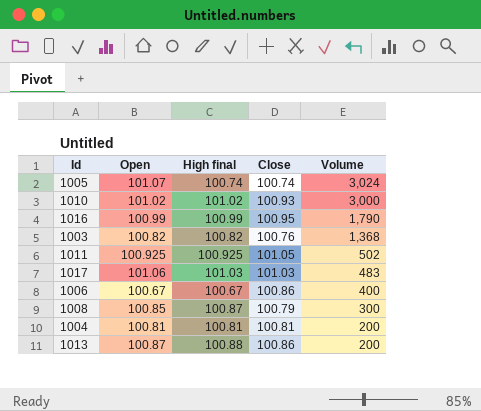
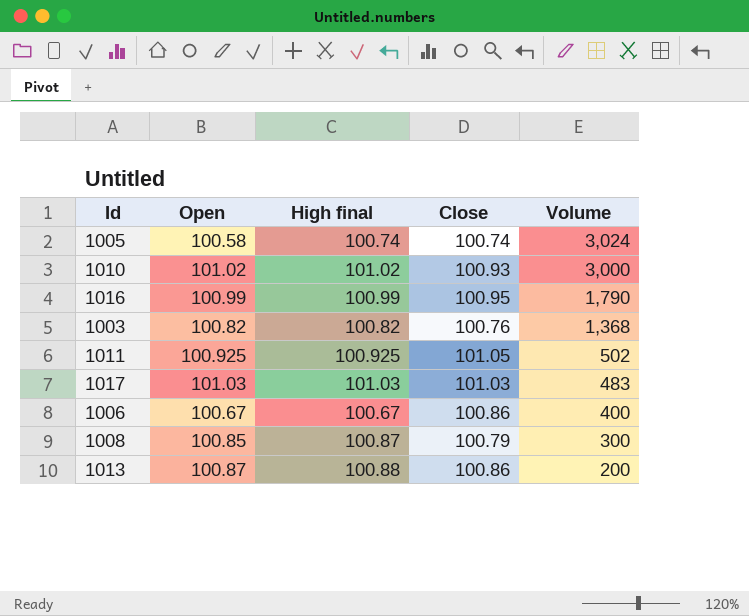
row 1004: 100.81 | 100.81 | 100.81 | 200 -> none
1005 | Open: 101.07 -> 100.58
1017 | Open: 101.06 -> 101.03

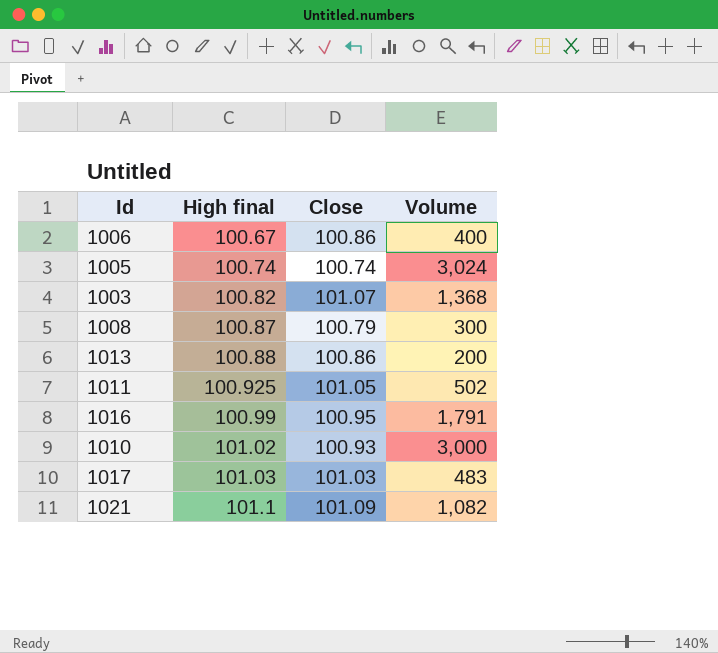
row order: Volume descending -> High final ascending
column Open | position: 2 -> none
1003 | Close: 100.76 -> 101.07
1016 | Volume: 1,790 -> 1,791
row 1021: none -> 101.1 | 101.09 | 1,082

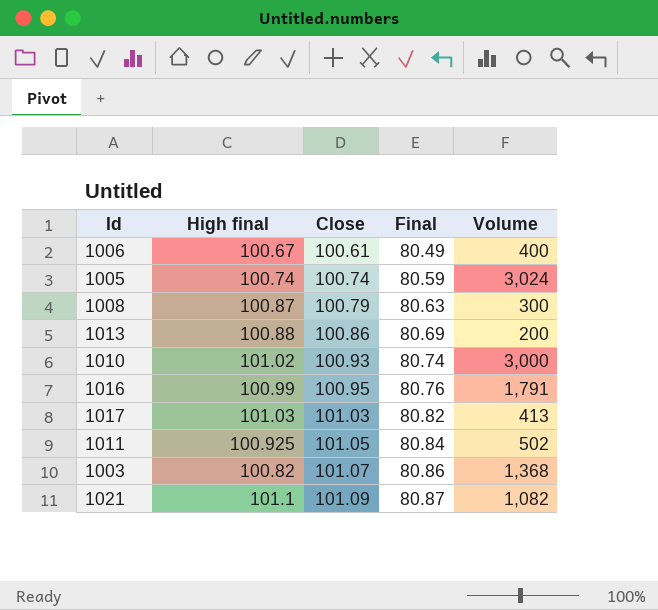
row order: High final ascending -> Close ascending
column Final | formula: none -> [Close] * 0.8
1006 | Close: 100.86 -> 100.61
1017 | Volume: 483 -> 413

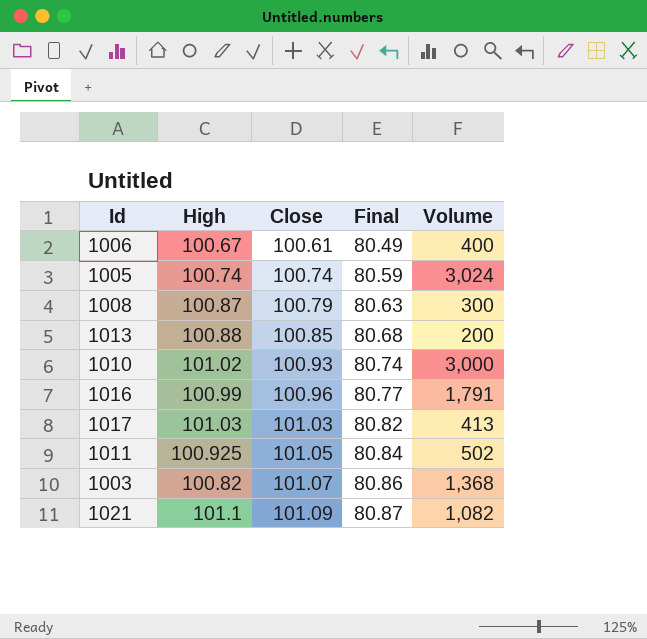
column name: High final -> High
1013 | Close: 100.86 -> 100.85
1013 | Final: 80.69 -> 80.68
1016 | Close: 100.95 -> 100.96
1016 | Final: 80.76 -> 80.77

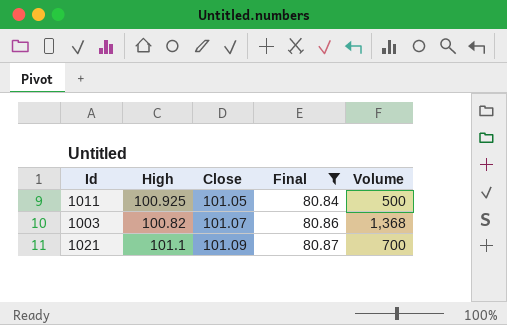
filter: none -> Final >= 80.84
1011 | Volume: 502 -> 500
1021 | Volume: 1,082 -> 700

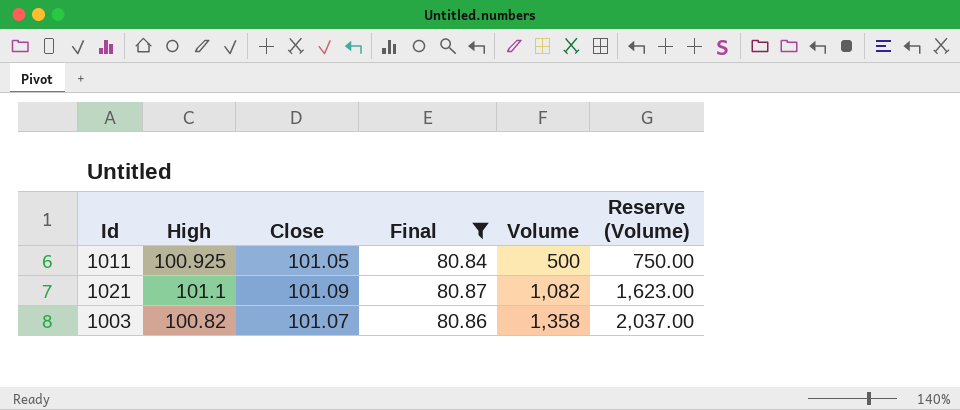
row order: Close ascending -> Volume ascending
column Reserve (Volume) | formula: none -> [Volume] * 1.5
1021 | Volume: 700 -> 1,082
1003 | Volume: 1,368 -> 1,358

